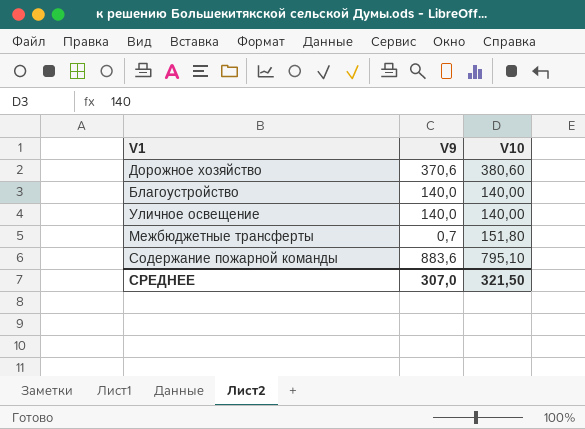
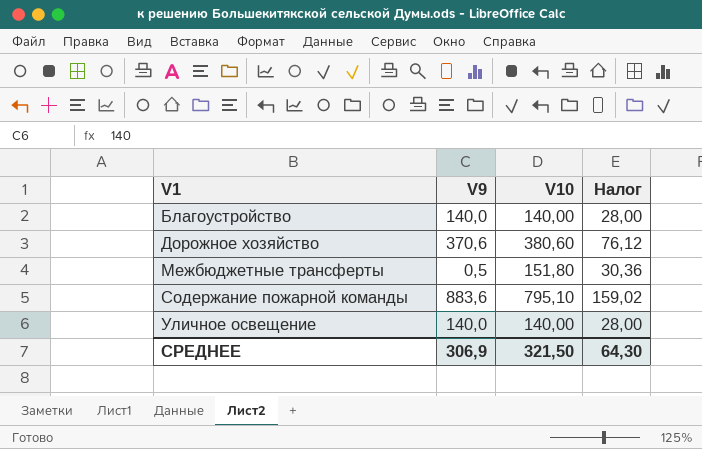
row order: none -> V1 ascending
column Налог | formula: none -> [V10] * 0,2
Межбюджетные трансферты | V9: 0,7 -> 0,5
СРЕДНЕЕ | V9: 307,0 -> 306,9

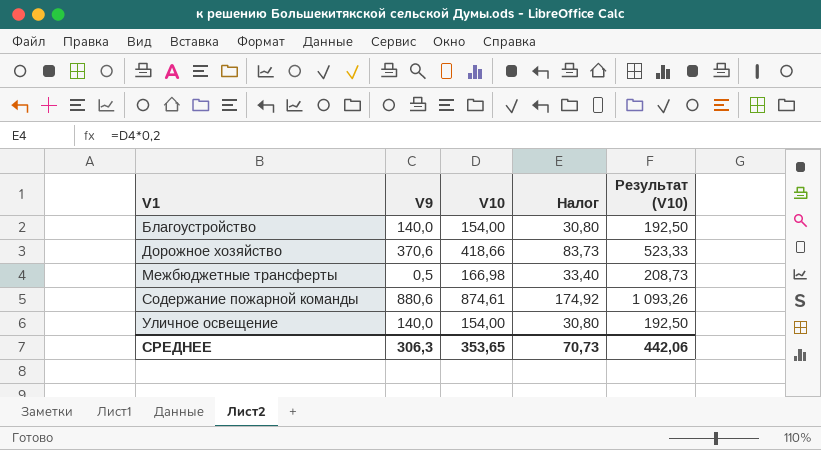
column Результат (V10) | formula: none -> [V10] * 1,25
Благоустройство | V10: 140,00 -> 154,00
Благоустройство | Налог: 28,00 -> 30,80
Дорожное хозяйство | V10: 380,60 -> 418,66
Дорожное хозяйство | Налог: 76,12 -> 83,73
Межбюджетные трансферты | V10: 151,80 -> 166,98
Межбюджетные трансферты | Налог: 30,36 -> 33,40
Содержание пожарной команды | V9: 883,6 -> 880,6
Содержание пожарной команды | V10: 795,10 -> 874,61
Содержание пожарной команды | Налог: 159,02 -> 174,92
Уличное освещение | V10: 140,00 -> 154,00
Уличное освещение | Налог: 28,00 -> 30,80
СРЕДНЕЕ | V9: 306,9 -> 306,3
СРЕДНЕЕ | V10: 321,50 -> 353,65
СРЕДНЕЕ | Налог: 64,30 -> 70,73

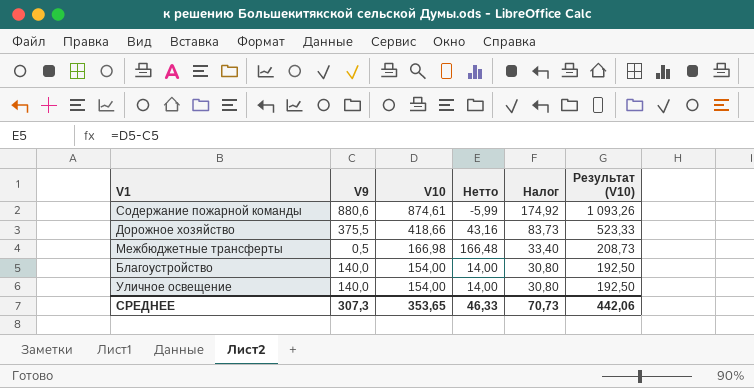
row order: V1 ascending -> V10 descending
column Нетто | formula: none -> [V10] - [V9]
Дорожное хозяйство | V9: 370,6 -> 375,5
СРЕДНЕЕ | V9: 306,3 -> 307,3

